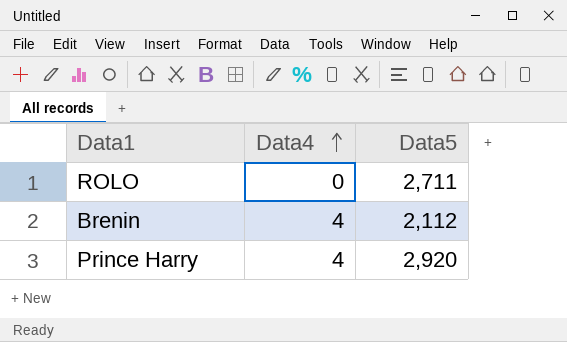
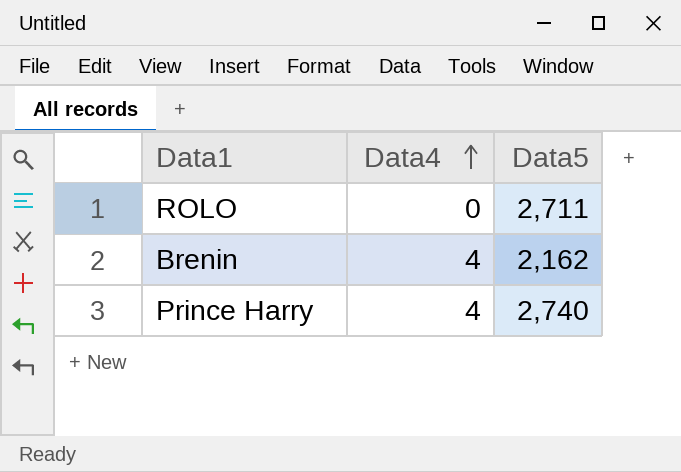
Brenin | Data5: 2,112 -> 2,162
Prince Harry | Data5: 2,920 -> 2,740

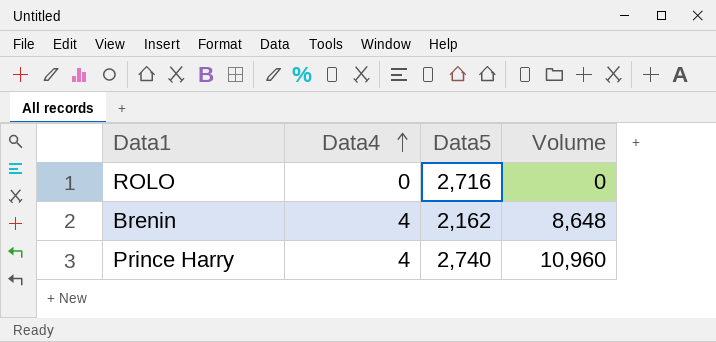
column Volume | formula: none -> [Data4] * [Data5]
ROLO | Data5: 2,711 -> 2,716

